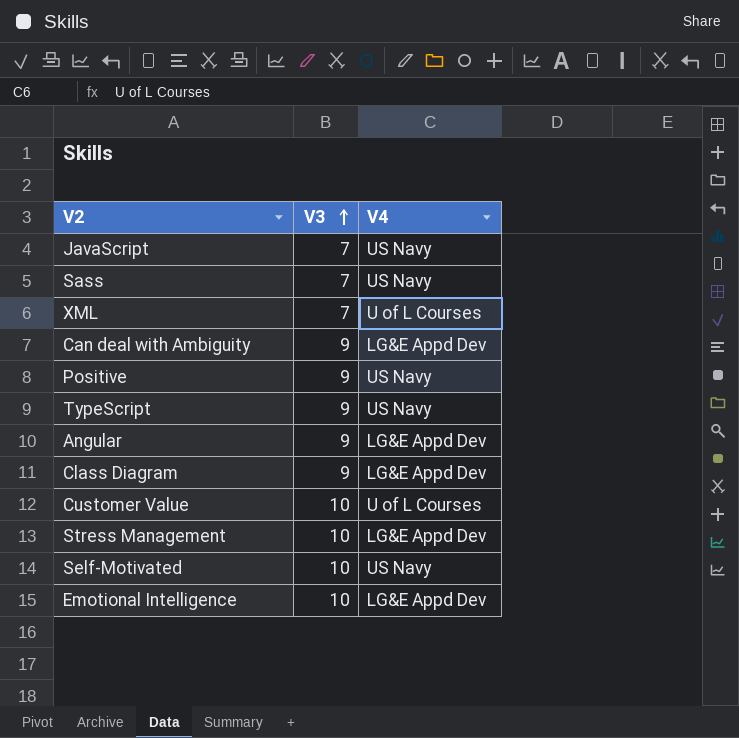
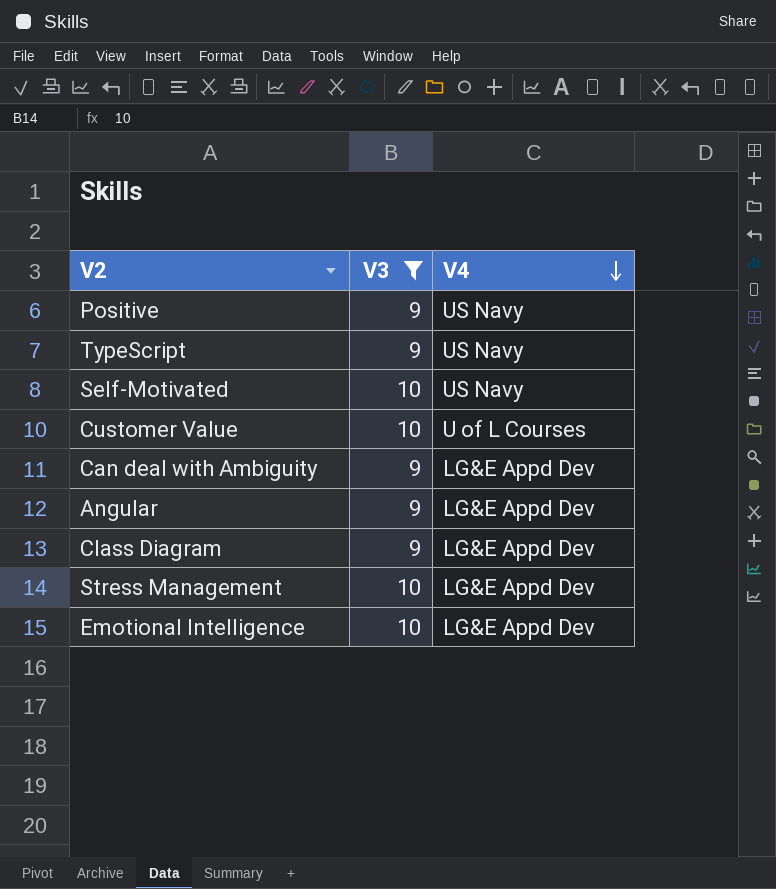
filter: none -> V3 != 7
row order: V3 ascending -> V4 descending

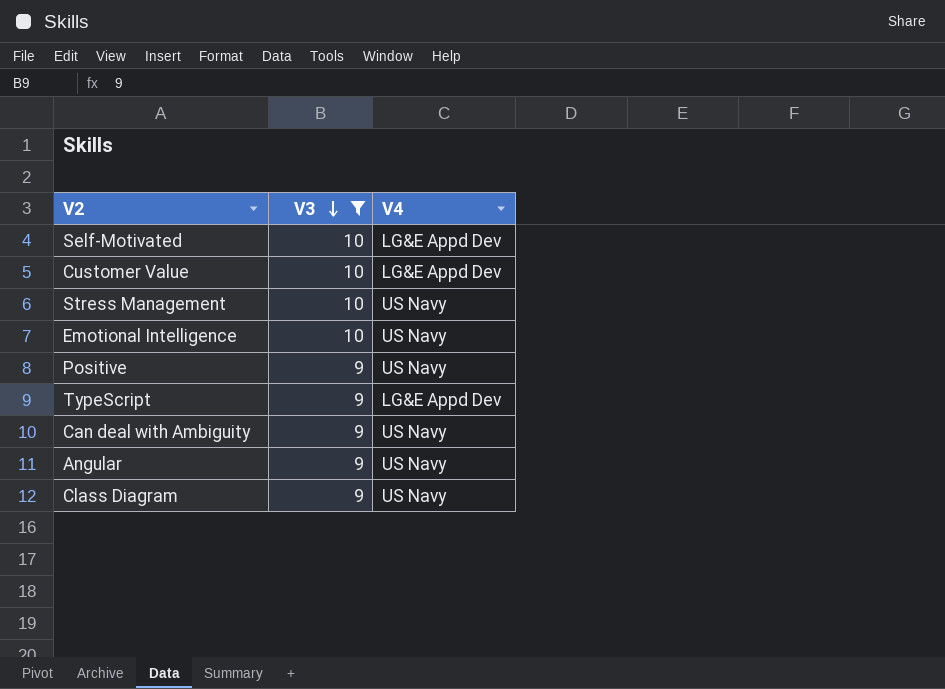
row order: V4 descending -> V3 descending
Self-Motivated | V4: US Navy -> LG&E Appd Dev
Customer Value | V4: U of L Courses -> LG&E Appd Dev
Stress Management | V4: LG&E Appd Dev -> US Navy
Emotional Intelligence | V4: LG&E Appd Dev -> US Navy
TypeScript | V4: US Navy -> LG&E Appd Dev
Can deal with Ambiguity | V4: LG&E Appd Dev -> US Navy
Angular | V4: LG&E Appd Dev -> US Navy
Class Diagram | V4: LG&E Appd Dev -> US Navy

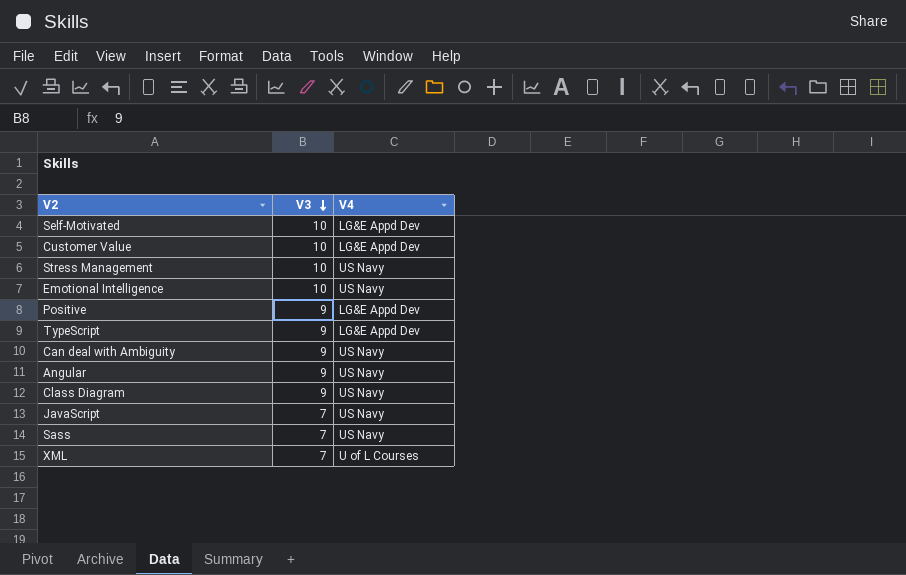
filter: V3 != 7 -> none
Positive | V4: US Navy -> LG&E Appd Dev

